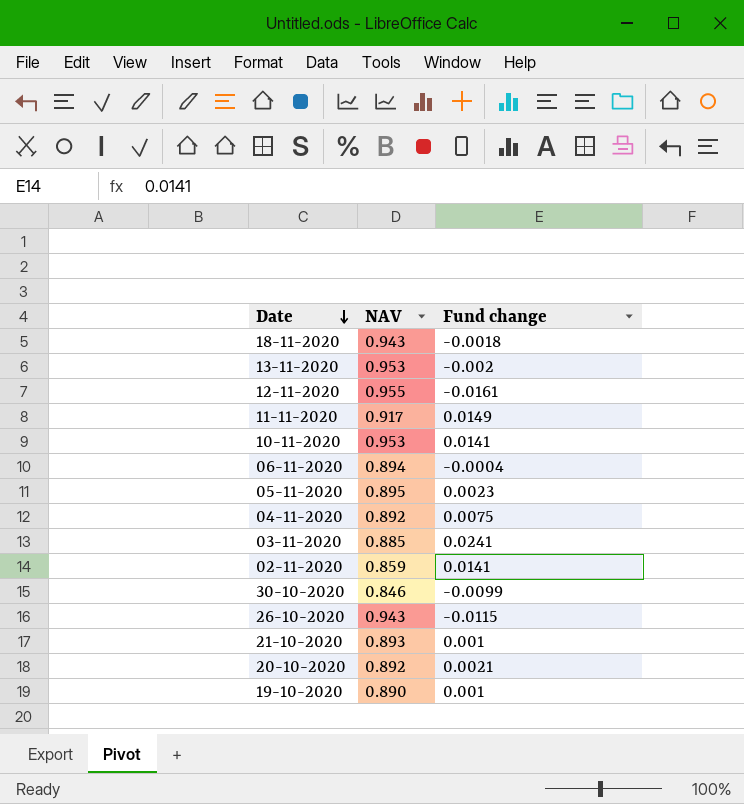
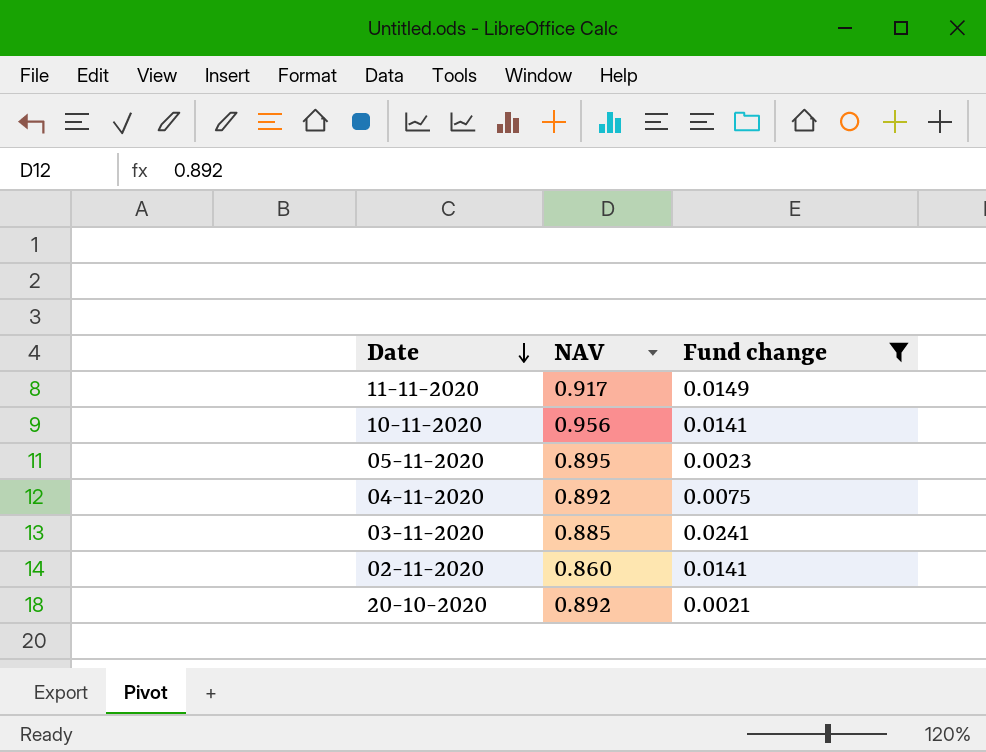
filter: none -> Fund change >= 0.0021
10-11-2020 | NAV: 0.953 -> 0.956
02-11-2020 | NAV: 0.859 -> 0.860

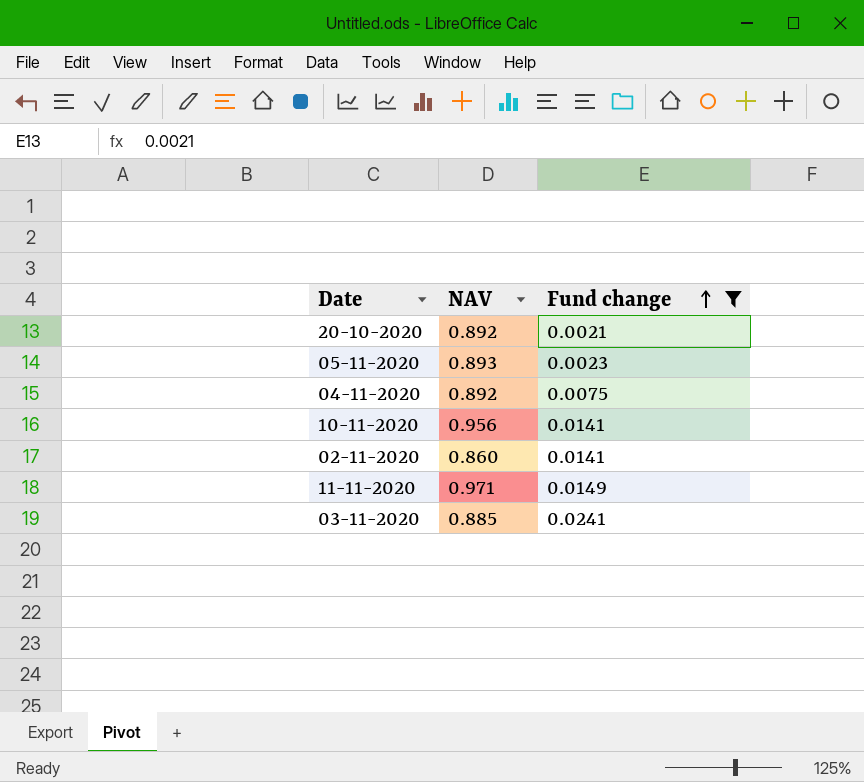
row order: Date descending -> Fund change ascending
05-11-2020 | NAV: 0.895 -> 0.893
11-11-2020 | NAV: 0.917 -> 0.971

